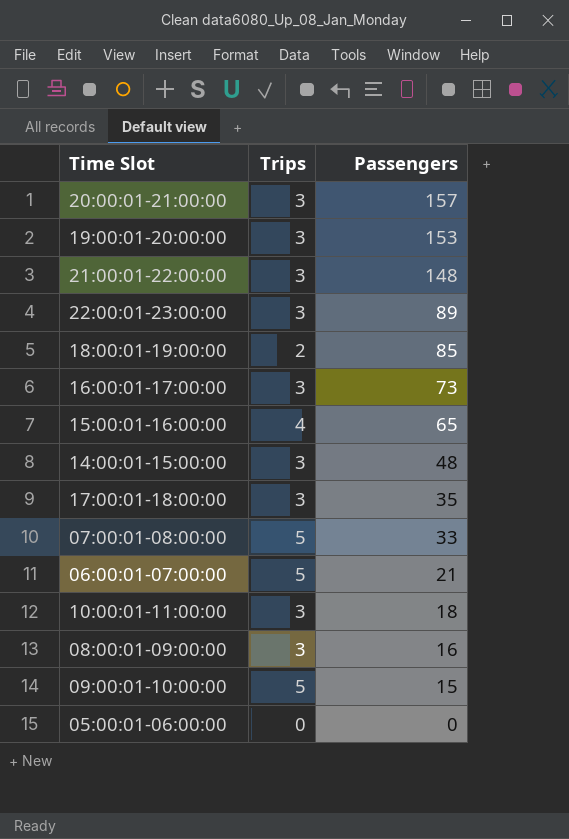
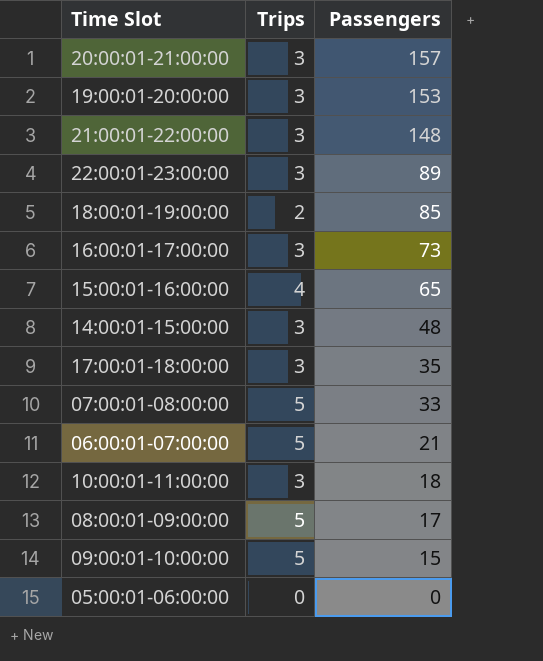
08:00:01-09:00:00 | Trips: 3 -> 5
08:00:01-09:00:00 | Passengers: 16 -> 17

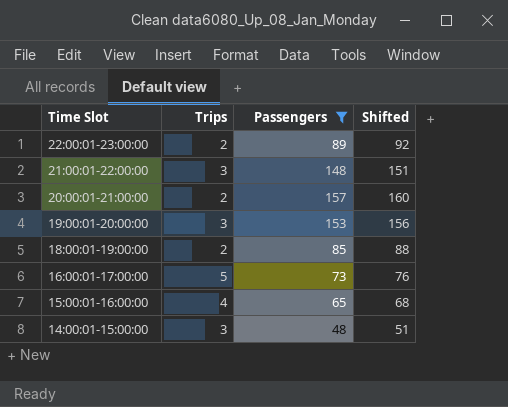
filter: none -> Passengers >= 48
row order: Passengers descending -> Time Slot descending
column Shifted | formula: none -> [Passengers] + 3
22:00:01-23:00:00 | Trips: 3 -> 2
20:00:01-21:00:00 | Trips: 3 -> 2
16:00:01-17:00:00 | Trips: 3 -> 5

